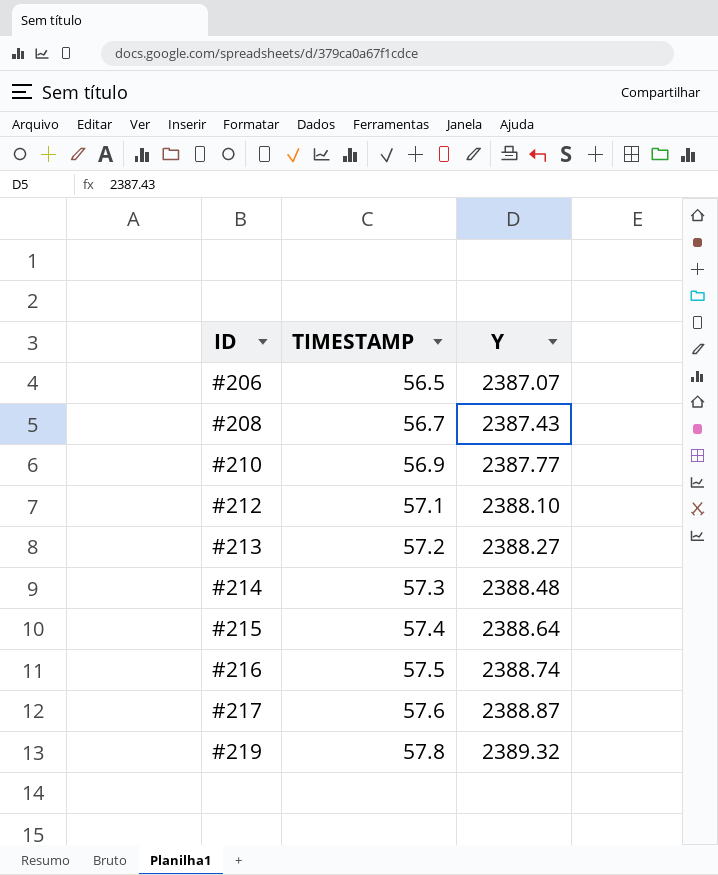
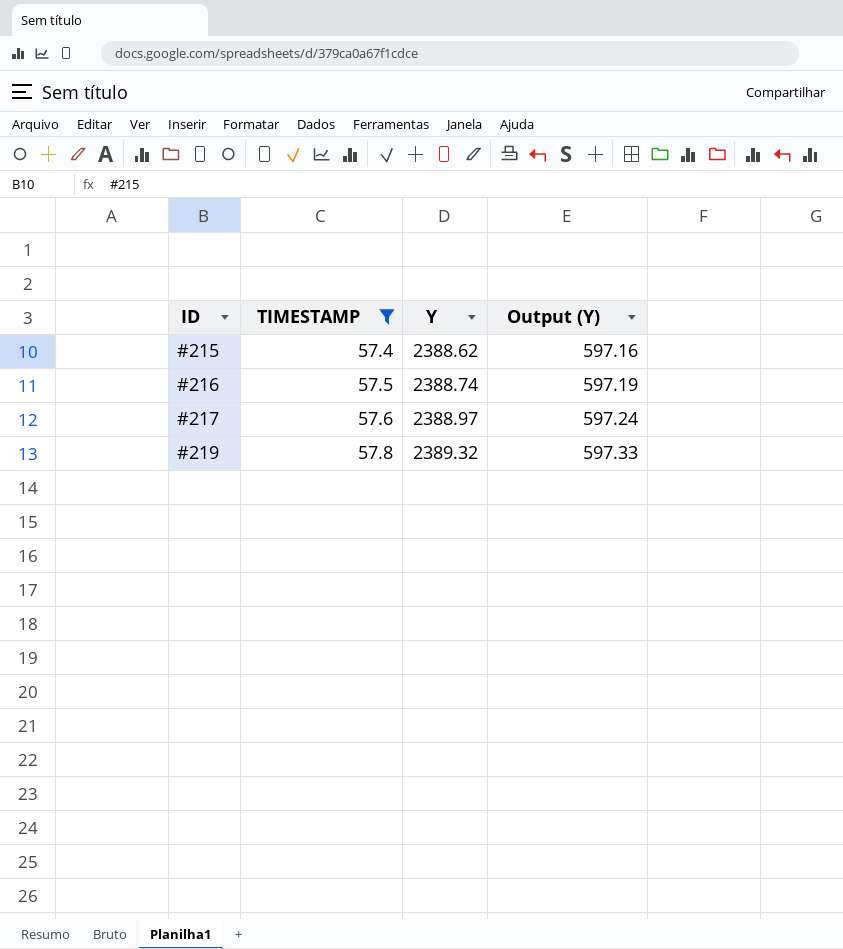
filter: none -> TIMESTAMP >= 57.4
column Output (Y) | formula: none -> [Y] * 0.25
#215 | Y: 2388.64 -> 2388.62
#217 | Y: 2388.87 -> 2388.97

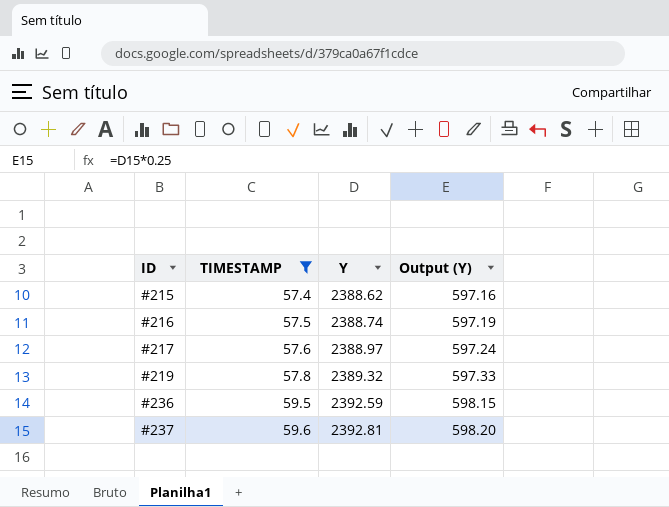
row #236: none -> 59.5 | 2392.59 | 598.15
row #237: none -> 59.6 | 2392.81 | 598.20

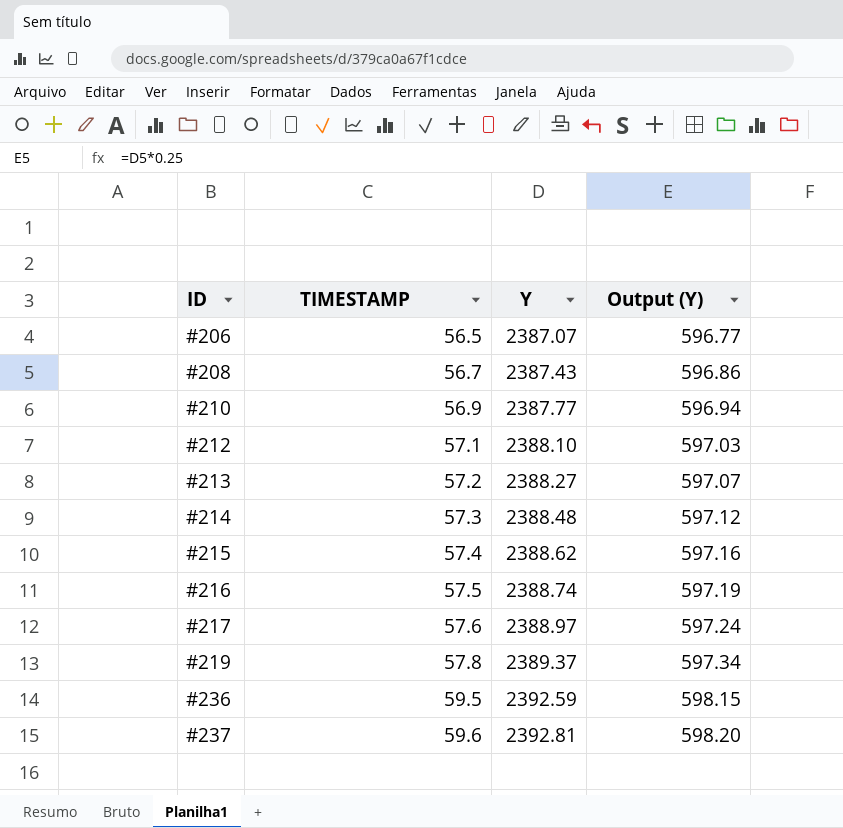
filter: TIMESTAMP >= 57.4 -> none
#219 | Y: 2389.32 -> 2389.37
#219 | Output (Y): 597.33 -> 597.34

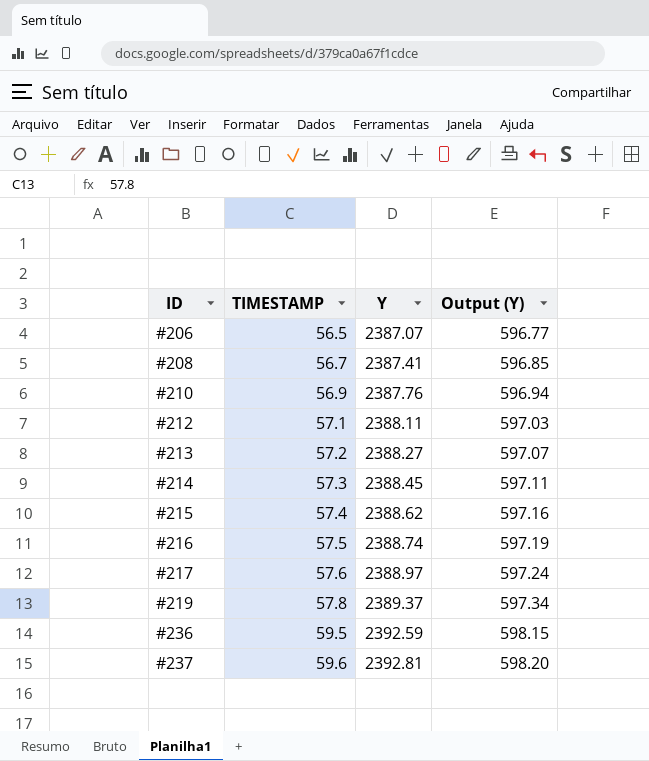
#208 | Y: 2387.43 -> 2387.41
#208 | Output (Y): 596.86 -> 596.85
#210 | Y: 2387.77 -> 2387.76
#212 | Y: 2388.10 -> 2388.11
#214 | Y: 2388.48 -> 2388.45
#214 | Output (Y): 597.12 -> 597.11

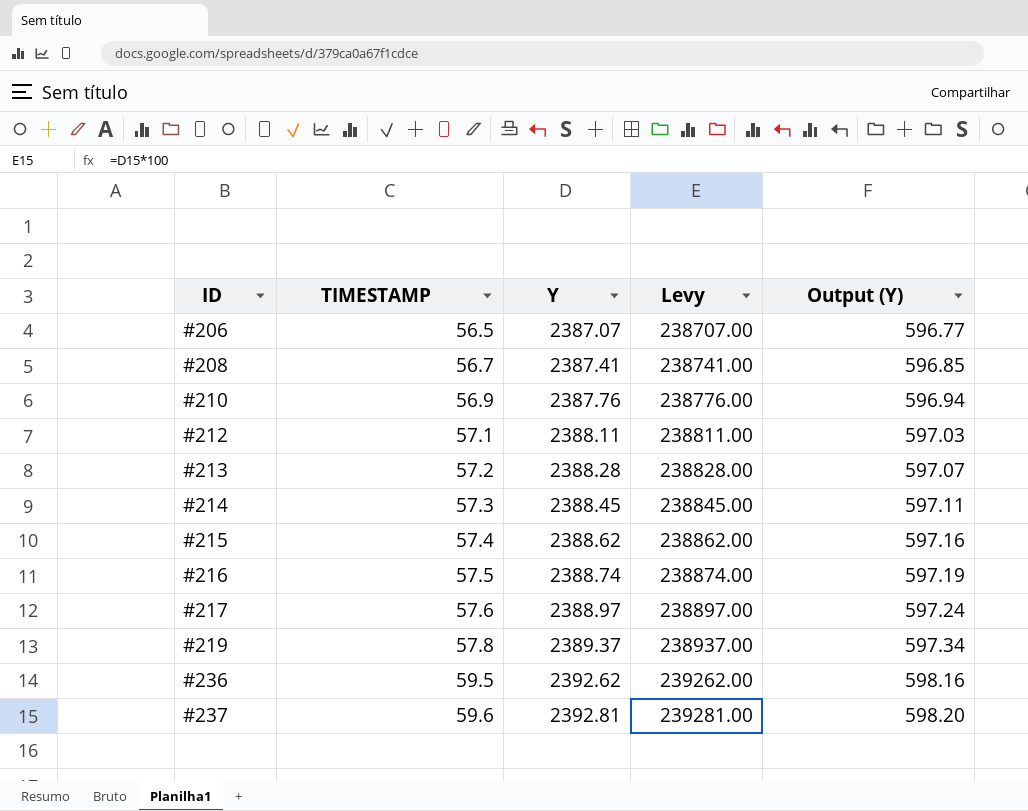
column Levy | formula: none -> [Y] * 100
#213 | Y: 2388.27 -> 2388.28
#236 | Y: 2392.59 -> 2392.62
#236 | Output (Y): 598.15 -> 598.16

